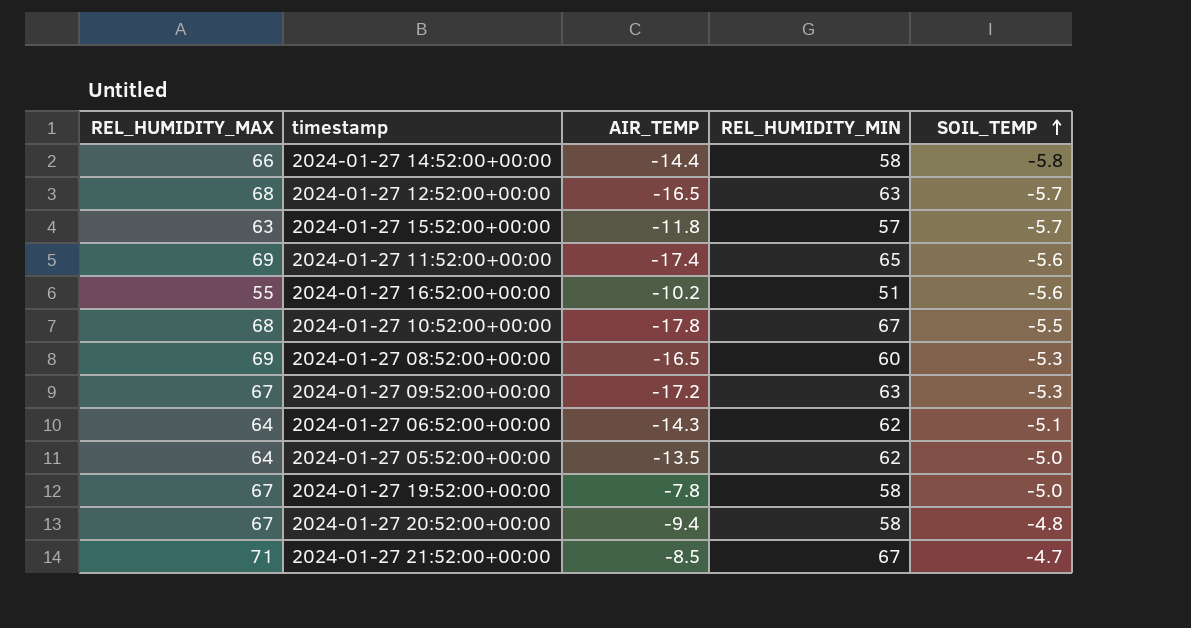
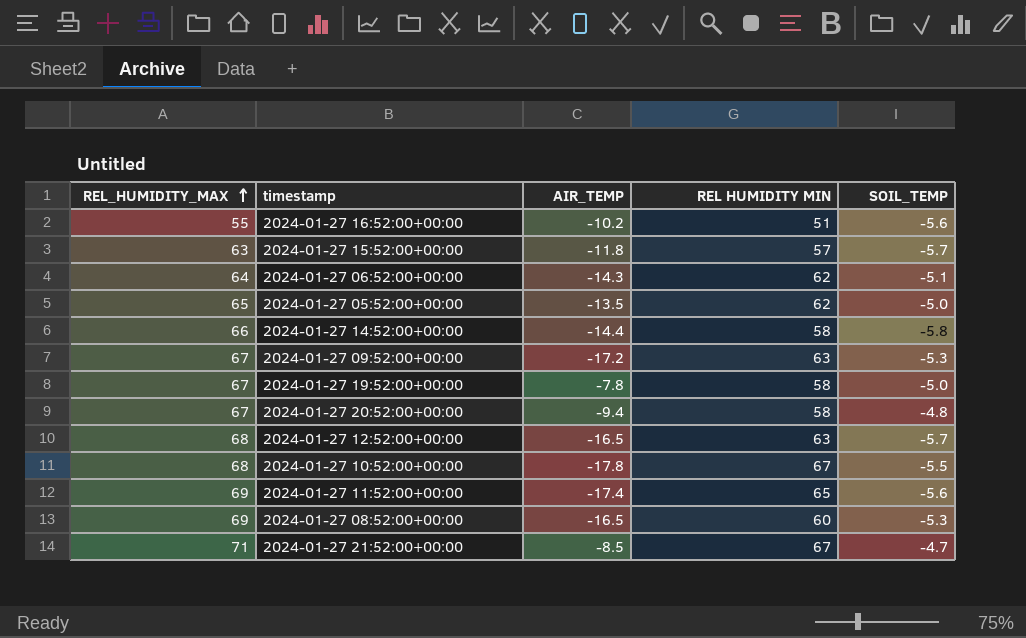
row order: SOIL_TEMP ascending -> REL_HUMIDITY_MAX ascending
column name: REL_HUMIDITY_MIN -> REL HUMIDITY MIN
2024-01-27 05:52:00+00:00 | REL_HUMIDITY_MAX: 64 -> 65

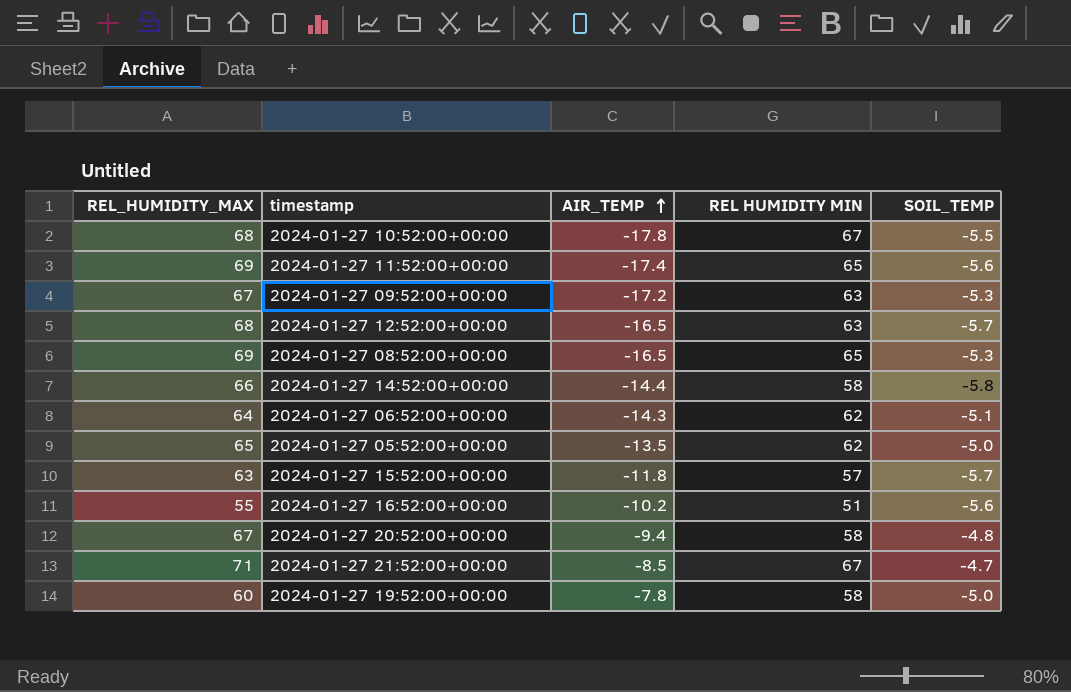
row order: REL_HUMIDITY_MAX ascending -> AIR_TEMP ascending
2024-01-27 08:52:00+00:00 | REL HUMIDITY MIN: 60 -> 65
2024-01-27 19:52:00+00:00 | REL_HUMIDITY_MAX: 67 -> 60

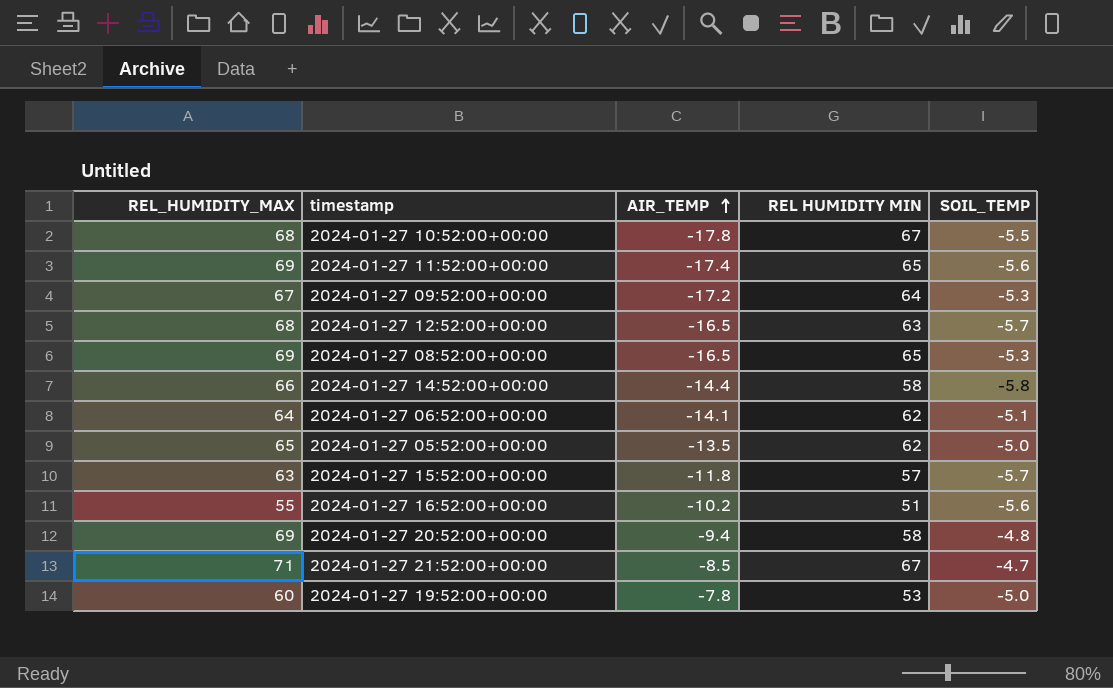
2024-01-27 09:52:00+00:00 | REL HUMIDITY MIN: 63 -> 64
2024-01-27 06:52:00+00:00 | AIR_TEMP: -14.3 -> -14.1
2024-01-27 20:52:00+00:00 | REL_HUMIDITY_MAX: 67 -> 69
2024-01-27 19:52:00+00:00 | REL HUMIDITY MIN: 58 -> 53

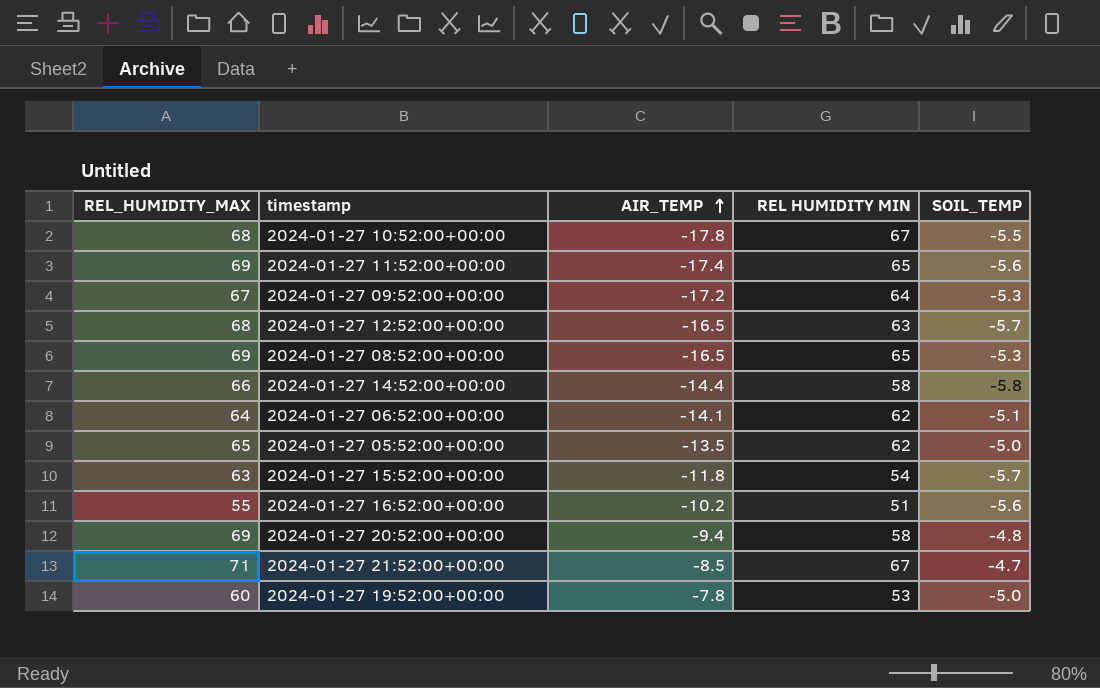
2024-01-27 15:52:00+00:00 | REL HUMIDITY MIN: 57 -> 54

